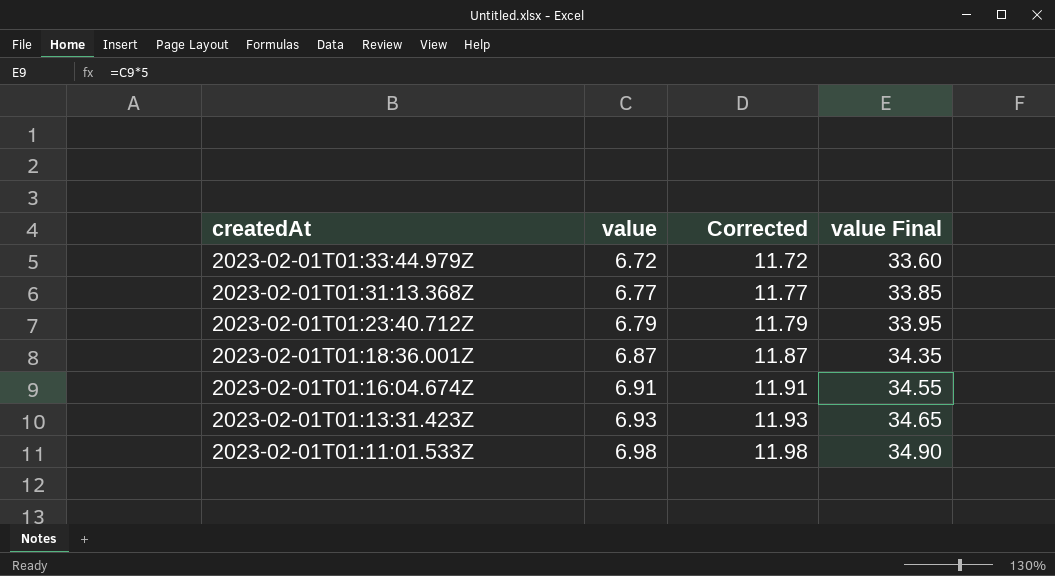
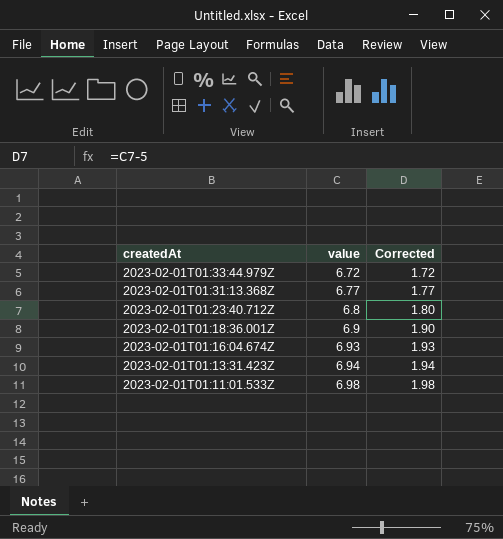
column value Final | formula: [value] * 5 -> none
column Corrected | formula: [value] + 5 -> [value] - 5
2023-02-01T01:23:40.712Z | value: 6.79 -> 6.8
2023-02-01T01:18:36.001Z | value: 6.87 -> 6.9
2023-02-01T01:16:04.674Z | value: 6.91 -> 6.93
2023-02-01T01:13:31.423Z | value: 6.93 -> 6.94

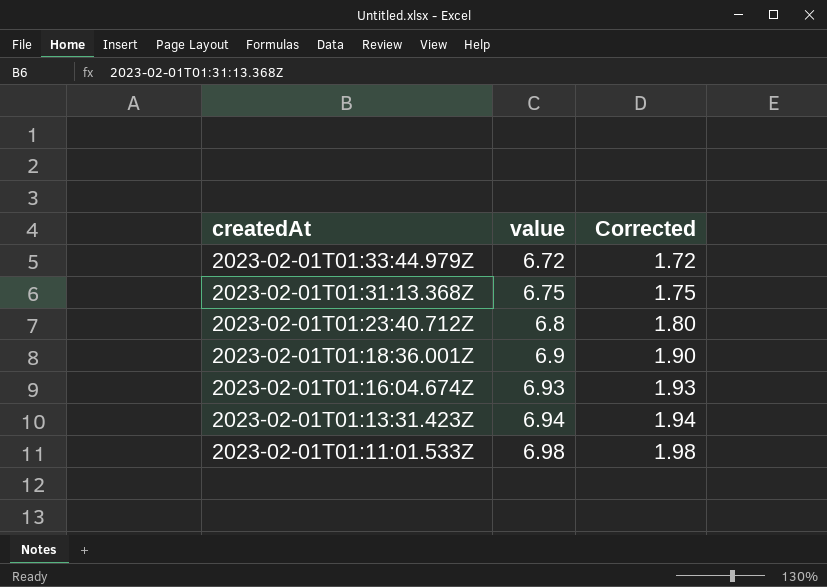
2023-02-01T01:31:13.368Z | value: 6.77 -> 6.75
2023-02-01T01:31:13.368Z | Corrected: 1.77 -> 1.75

